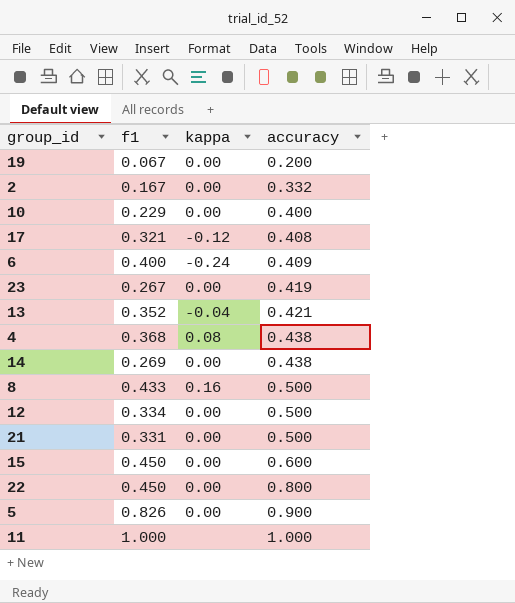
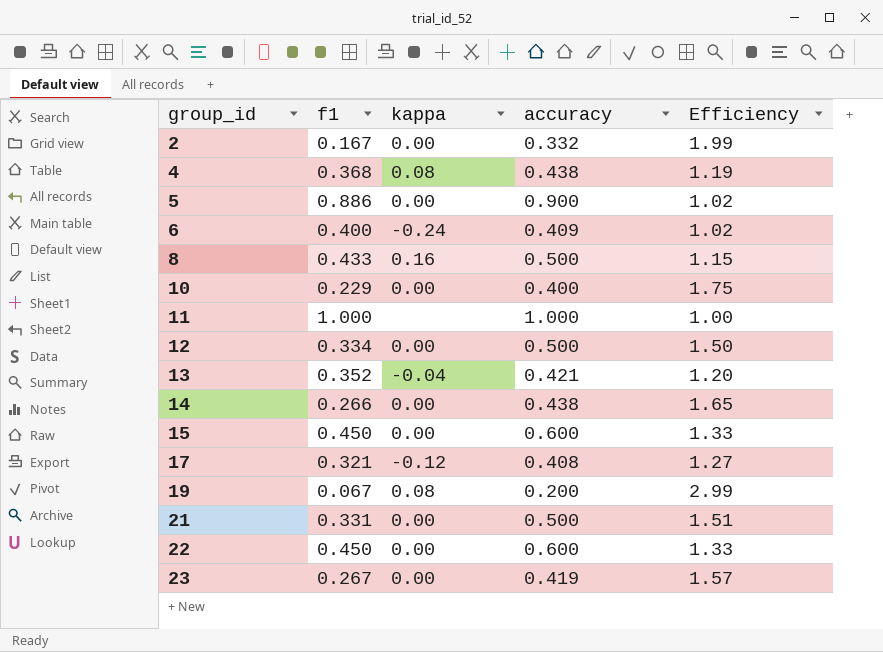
row order: accuracy ascending -> group_id ascending
column Efficiency | formula: none -> [accuracy] / [f1]
5 | f1: 0.826 -> 0.886
14 | f1: 0.269 -> 0.266
19 | kappa: 0.00 -> 0.08
22 | accuracy: 0.800 -> 0.600

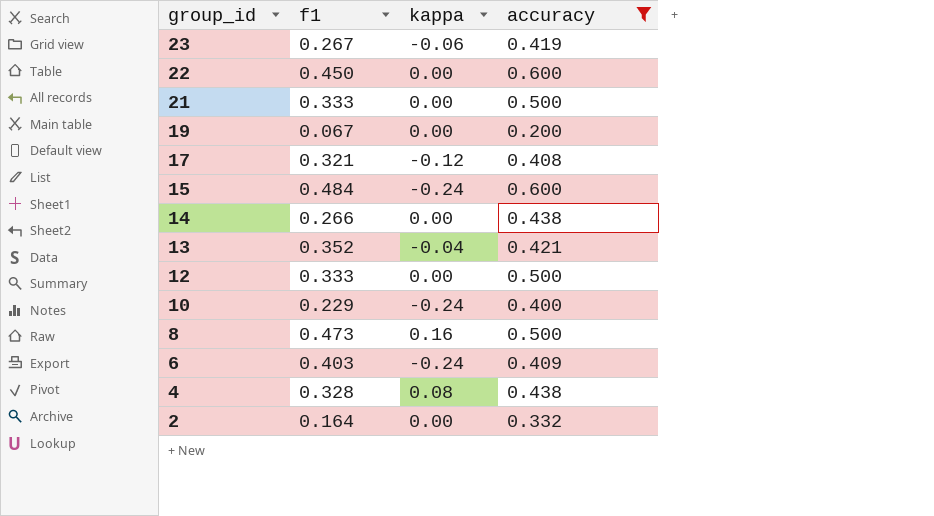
filter: none -> accuracy <= 0.600
row order: group_id ascending -> group_id descending
column Efficiency | formula: [accuracy] / [f1] -> none
23 | kappa: 0.00 -> -0.06
21 | f1: 0.331 -> 0.333
19 | kappa: 0.08 -> 0.00
15 | f1: 0.450 -> 0.484
15 | kappa: 0.00 -> -0.24
12 | f1: 0.334 -> 0.333
10 | kappa: 0.00 -> -0.24
8 | f1: 0.433 -> 0.473
6 | f1: 0.400 -> 0.403
4 | f1: 0.368 -> 0.328
2 | f1: 0.167 -> 0.164

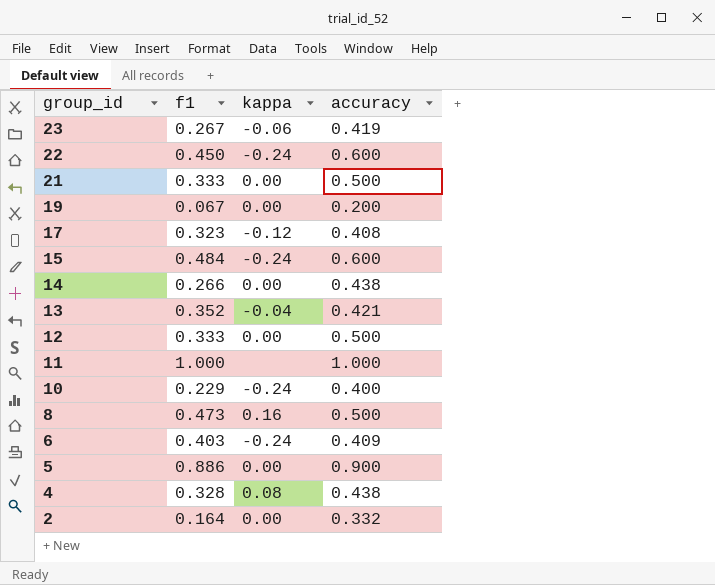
filter: accuracy <= 0.600 -> none
22 | kappa: 0.00 -> -0.24
17 | f1: 0.321 -> 0.323

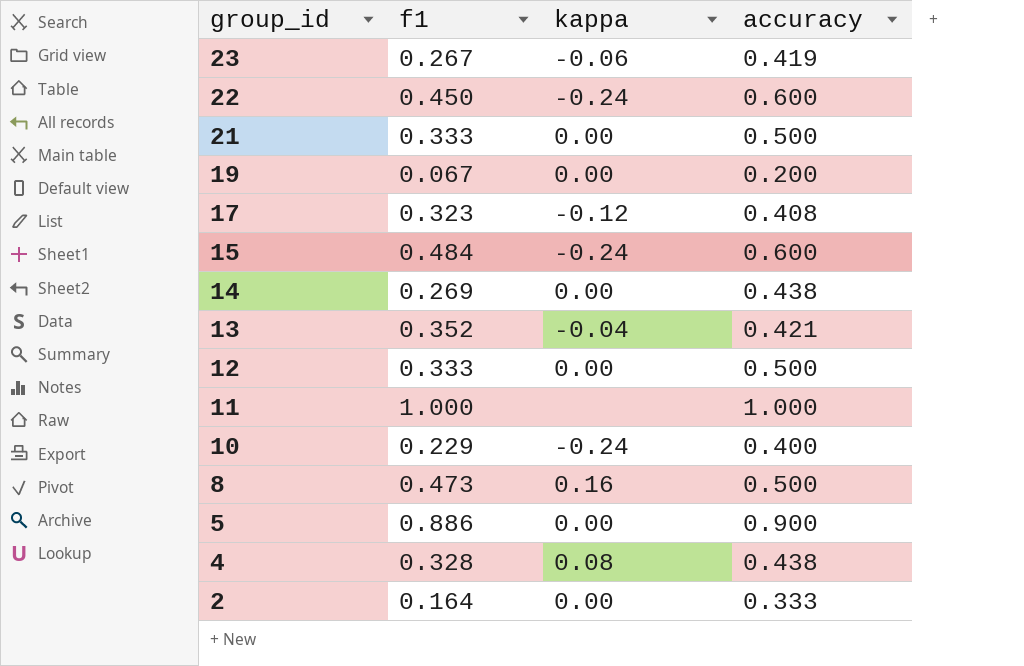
row 6: 0.403 | -0.24 | 0.409 -> none
14 | f1: 0.266 -> 0.269
2 | accuracy: 0.332 -> 0.333

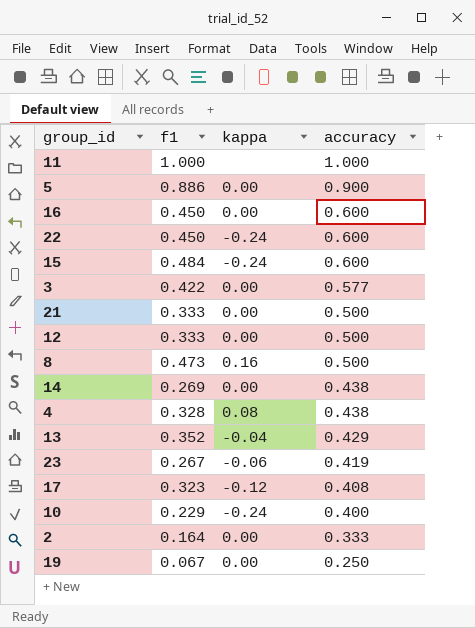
row order: group_id descending -> accuracy descending
row 16: none -> 0.450 | 0.00 | 0.600
row 3: none -> 0.422 | 0.00 | 0.577
13 | accuracy: 0.421 -> 0.429
19 | accuracy: 0.200 -> 0.250

